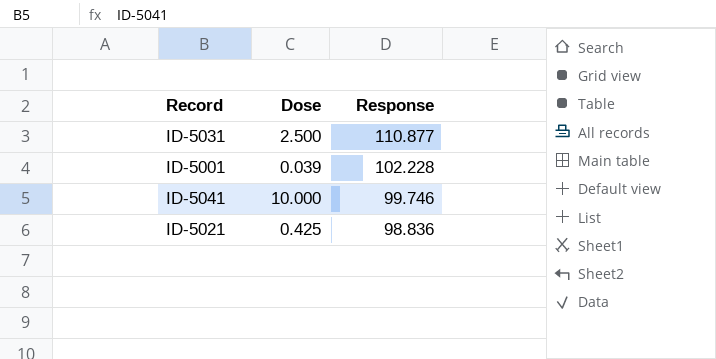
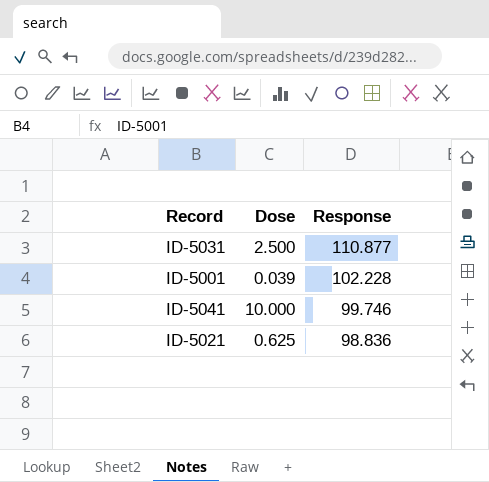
ID-5021 | Dose: 0.425 -> 0.625

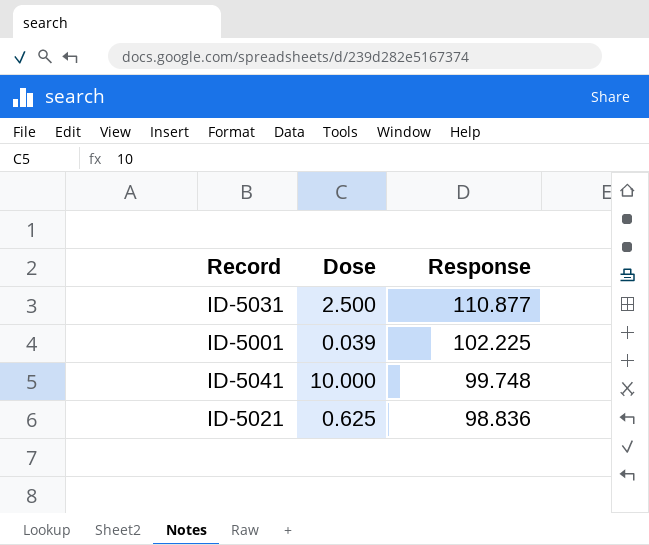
ID-5001 | Response: 102.228 -> 102.225
ID-5041 | Response: 99.746 -> 99.748

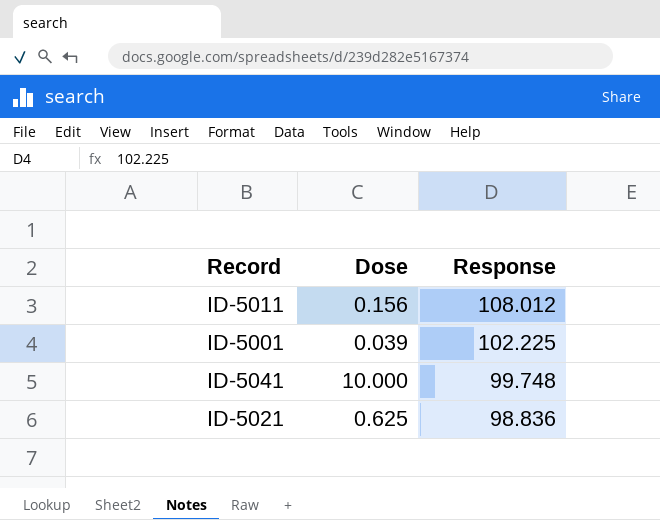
row ID-5031: 2.500 | 110.877 -> none
row ID-5011: none -> 0.156 | 108.012

